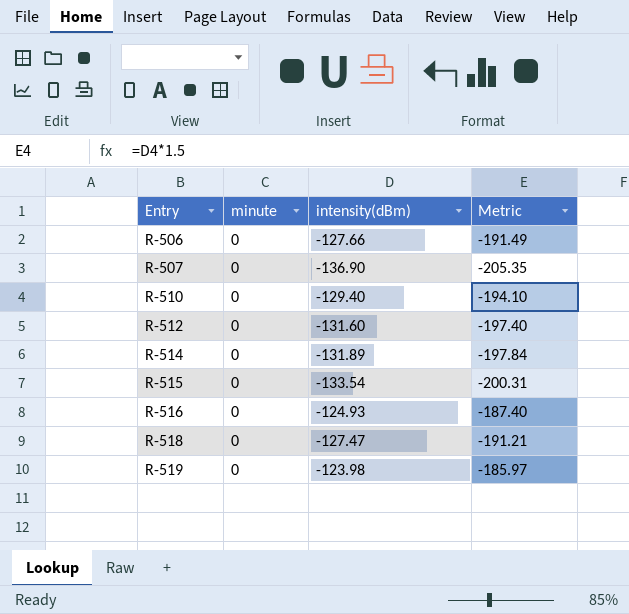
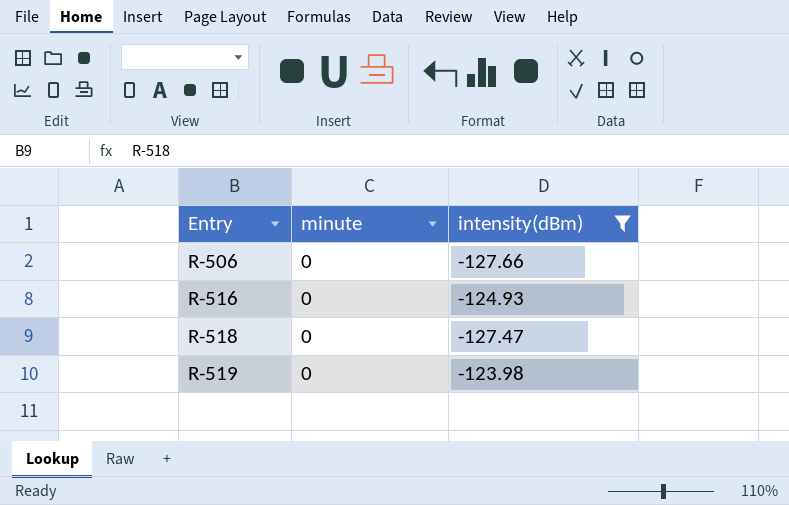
filter: none -> intensity(dBm) >= -127.66
column Metric | formula: [intensity(dBm)] * 1.5 -> none

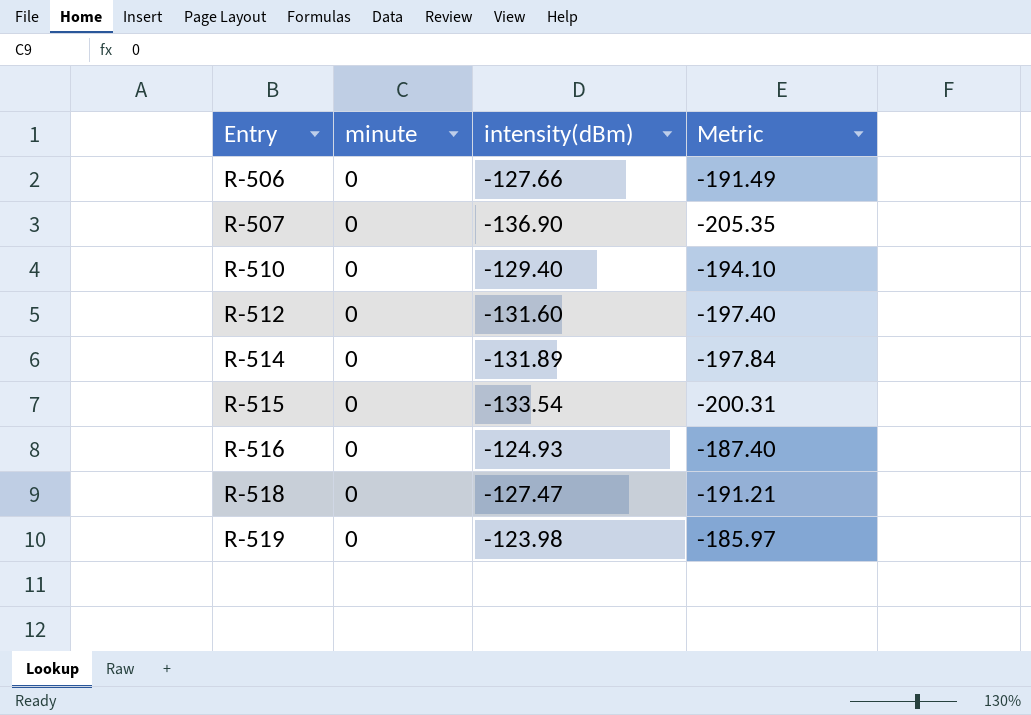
filter: intensity(dBm) >= -127.66 -> none
column Metric | formula: none -> [intensity(dBm)] * 1.5

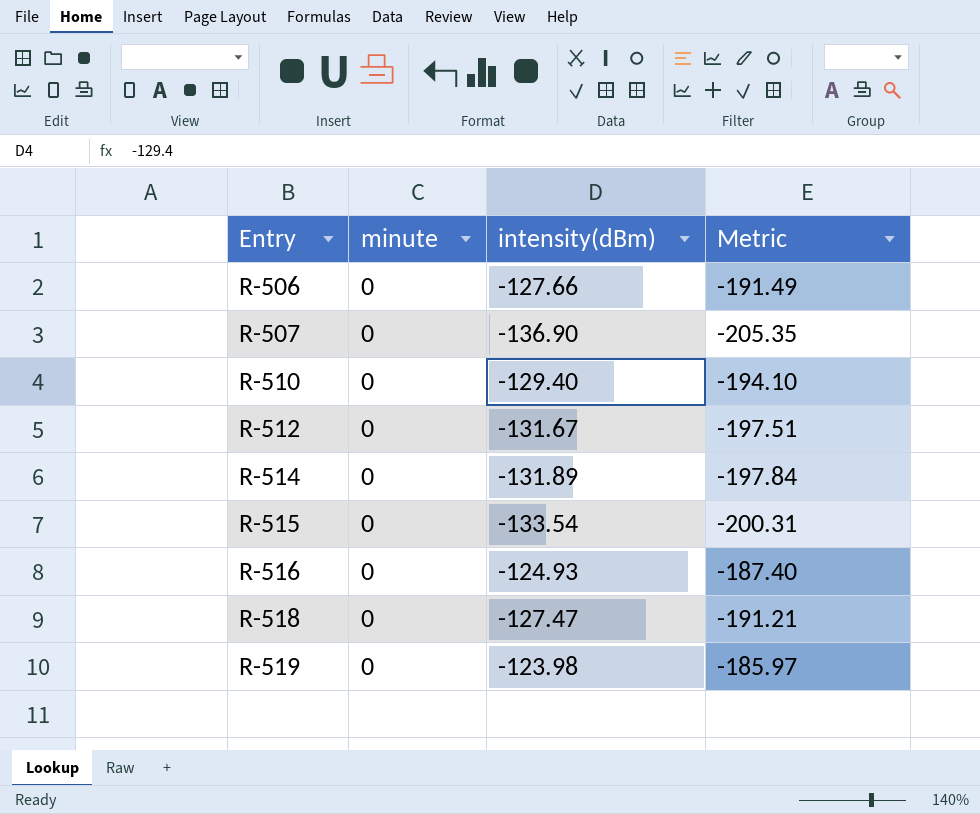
R-512 | intensity(dBm): -131.60 -> -131.67
R-512 | Metric: -197.40 -> -197.51

